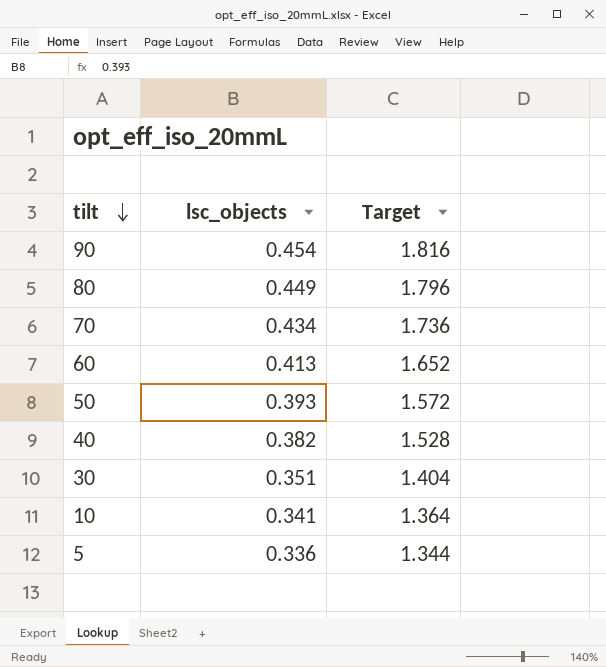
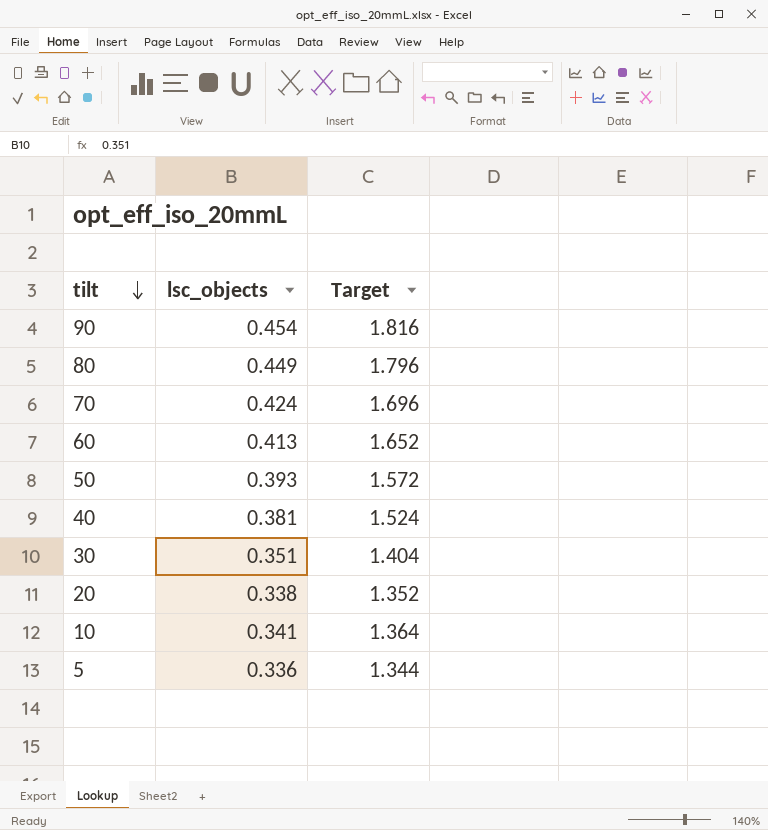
70 | lsc_objects: 0.434 -> 0.424
70 | Target: 1.736 -> 1.696
40 | lsc_objects: 0.382 -> 0.381
40 | Target: 1.528 -> 1.524
row 20: none -> 0.338 | 1.352

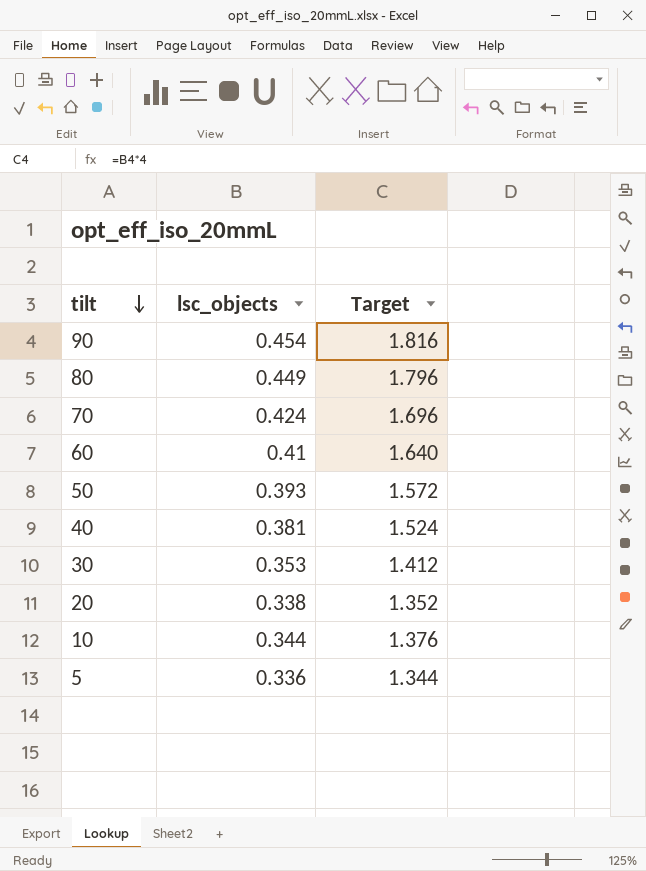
60 | lsc_objects: 0.413 -> 0.41
60 | Target: 1.652 -> 1.640
30 | lsc_objects: 0.351 -> 0.353
30 | Target: 1.404 -> 1.412
10 | lsc_objects: 0.341 -> 0.344
10 | Target: 1.364 -> 1.376

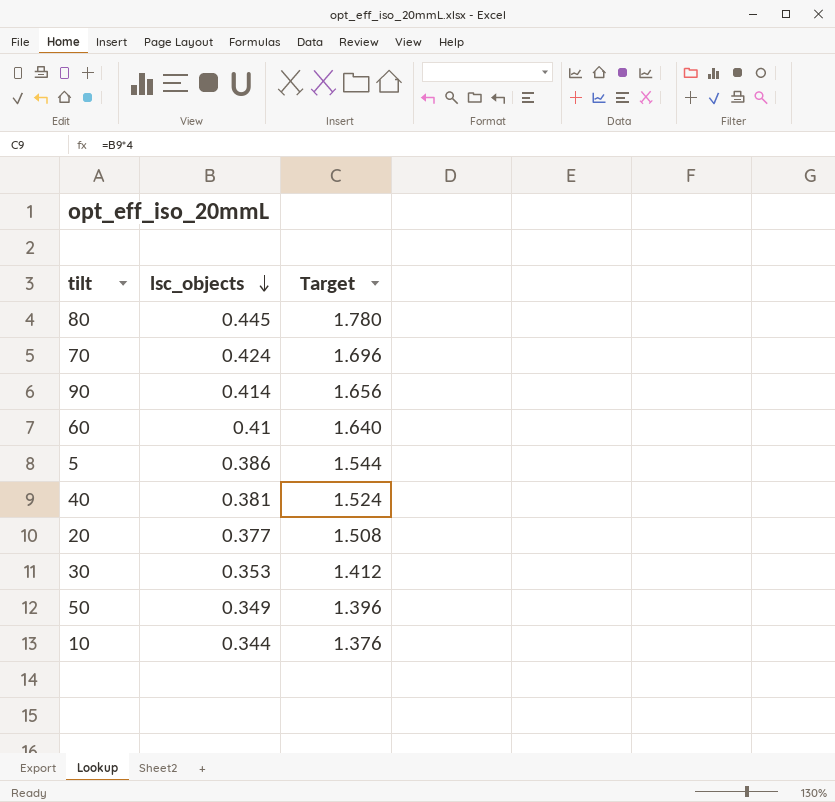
row order: tilt descending -> lsc_objects descending
80 | lsc_objects: 0.449 -> 0.445
80 | Target: 1.796 -> 1.780
90 | lsc_objects: 0.454 -> 0.414
90 | Target: 1.816 -> 1.656
5 | lsc_objects: 0.336 -> 0.386
5 | Target: 1.344 -> 1.544
20 | lsc_objects: 0.338 -> 0.377
20 | Target: 1.352 -> 1.508
50 | lsc_objects: 0.393 -> 0.349
50 | Target: 1.572 -> 1.396

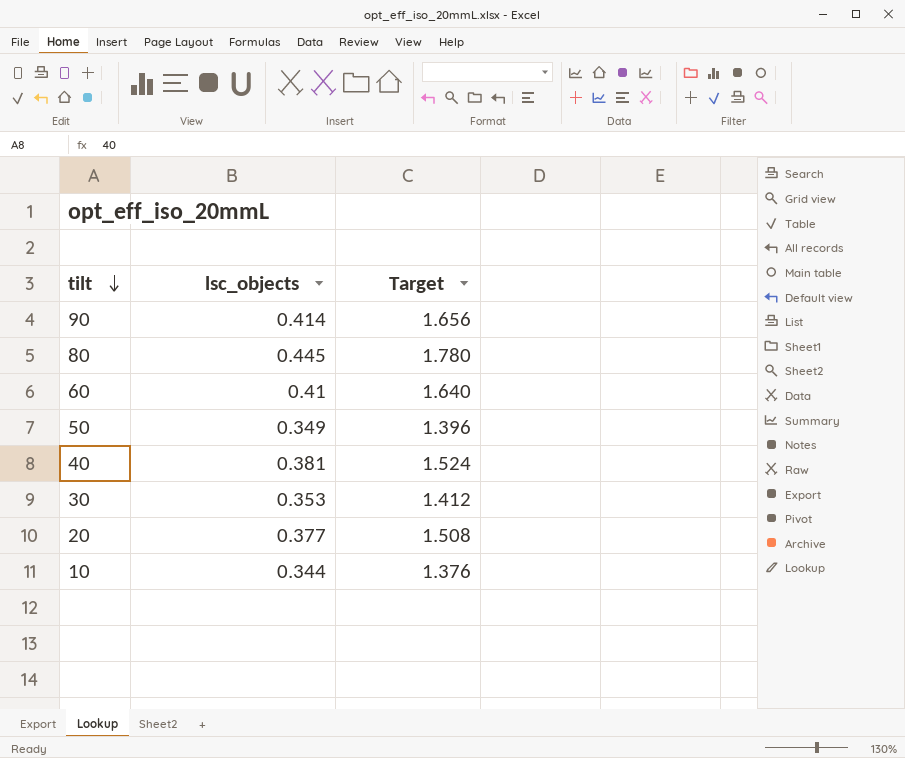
row order: lsc_objects descending -> tilt descending
row 70: 0.424 | 1.696 -> none
row 5: 0.386 | 1.544 -> none

